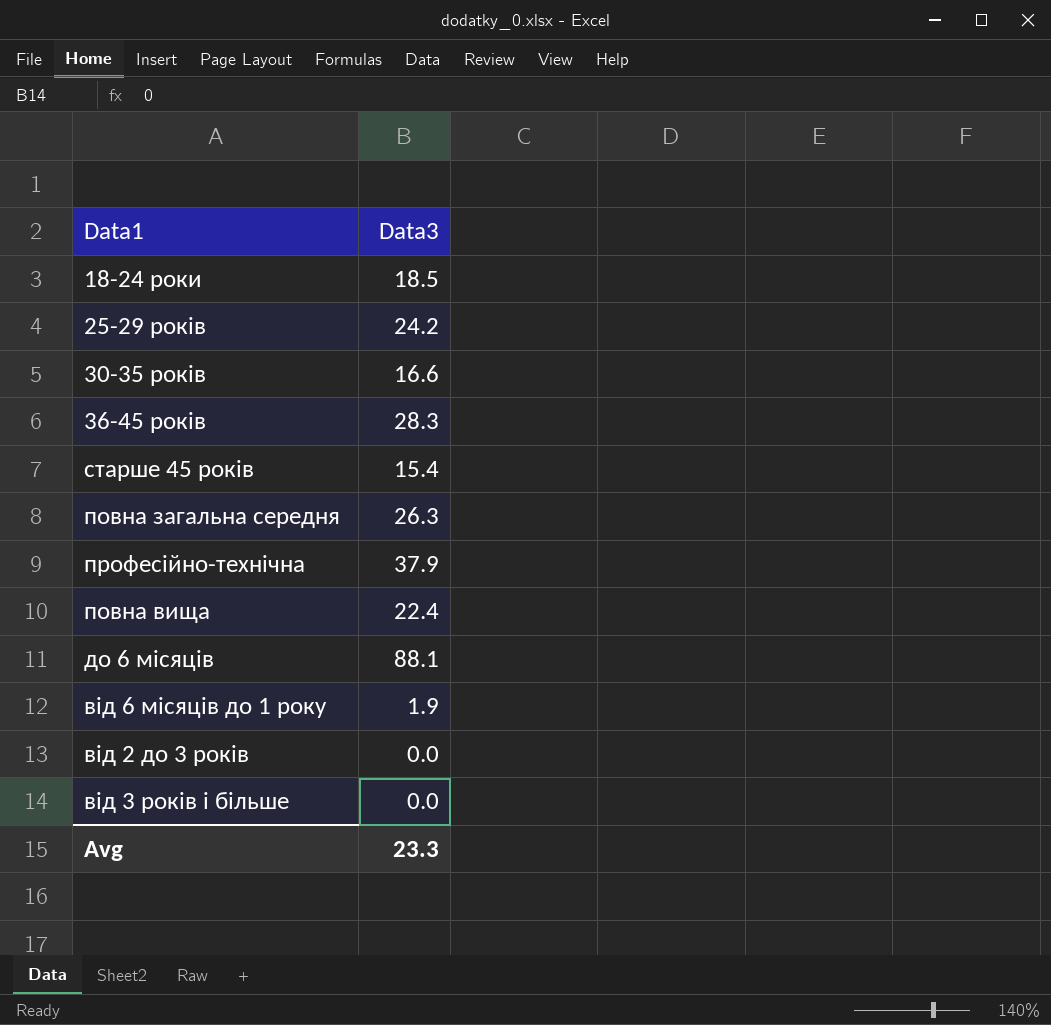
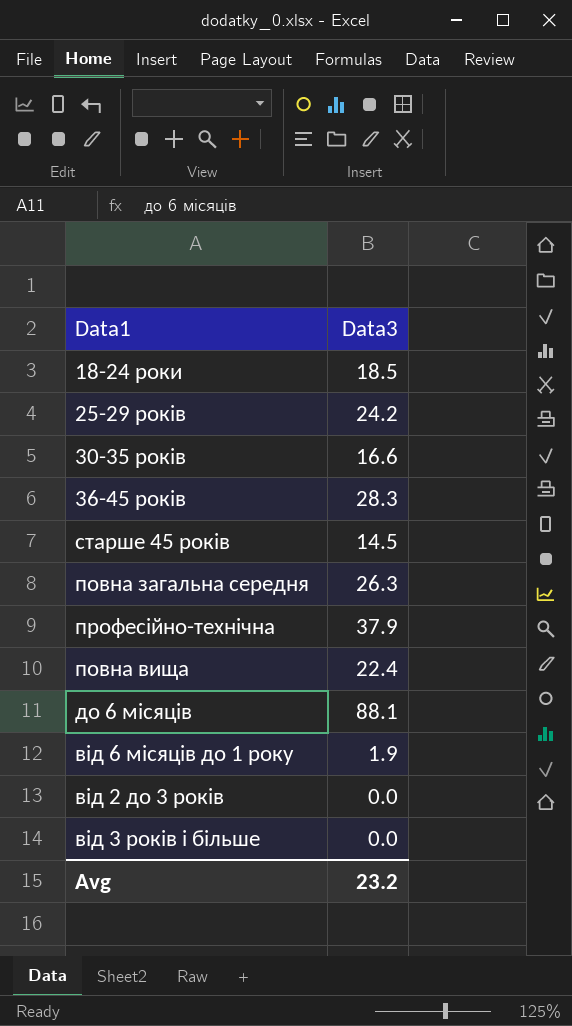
старше 45 років | Data3: 15.4 -> 14.5
Avg | Data3: 23.3 -> 23.2

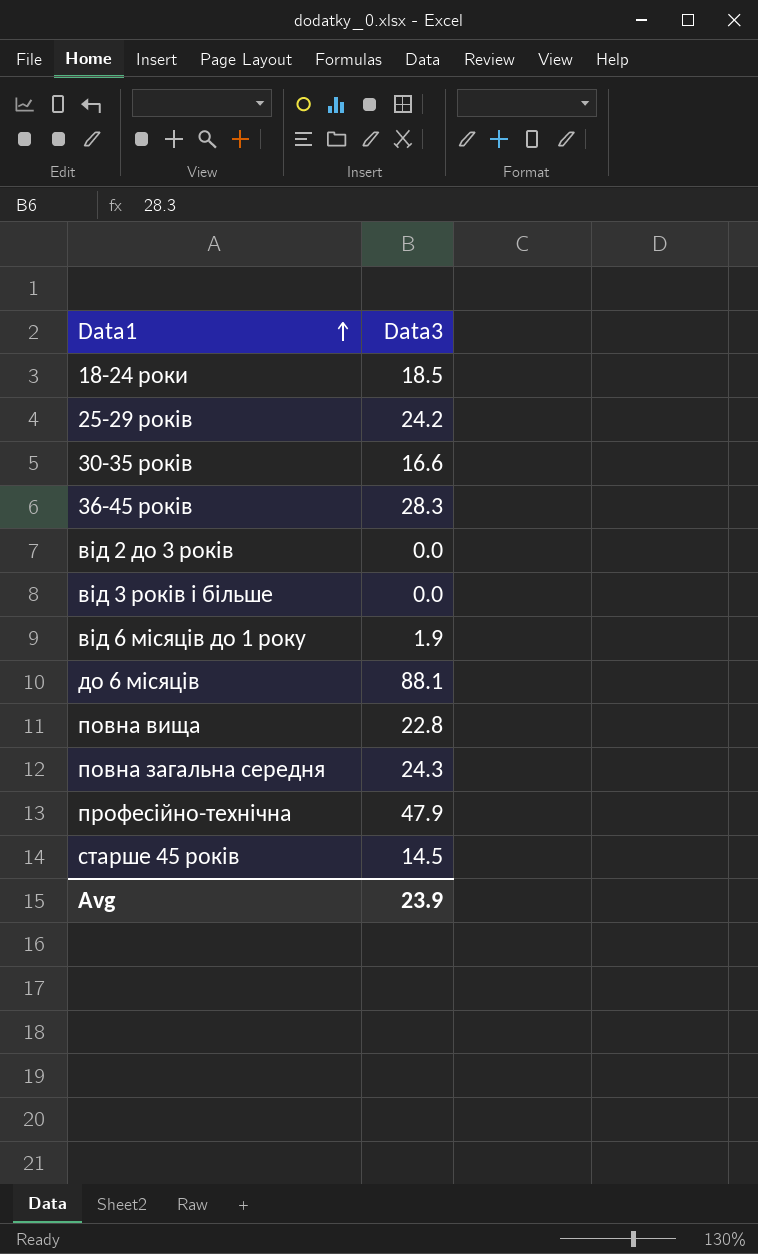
row order: none -> Data1 ascending
повна вища | Data3: 22.4 -> 22.8
повна загальна середня | Data3: 26.3 -> 24.3
професійно-технічна | Data3: 37.9 -> 47.9
Avg | Data3: 23.2 -> 23.9

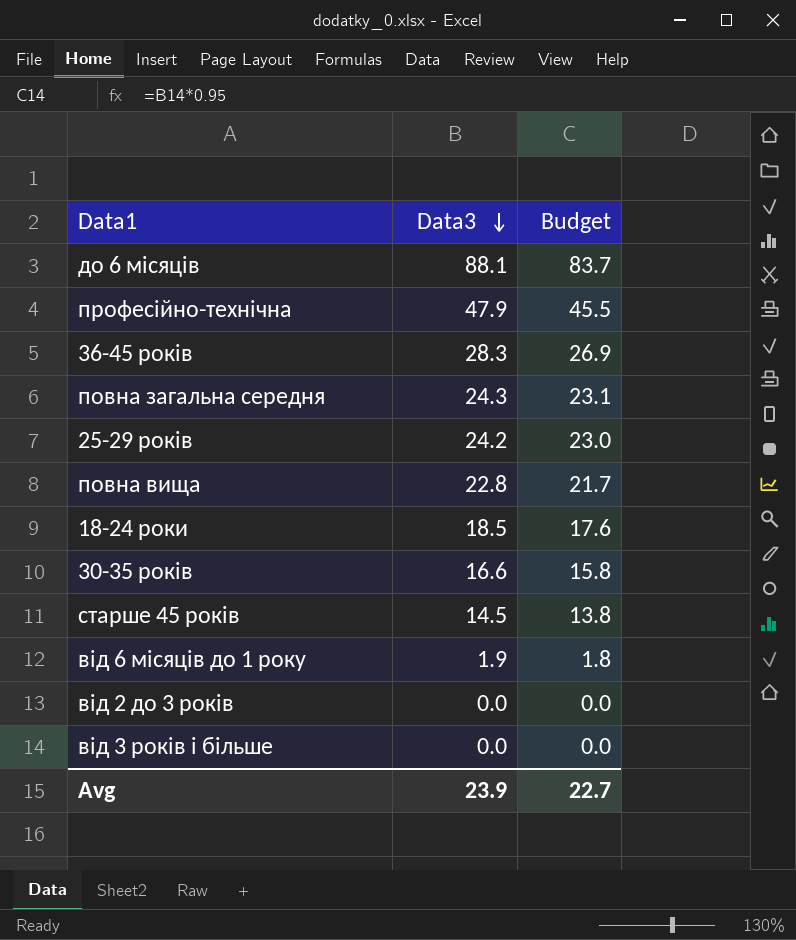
row order: Data1 ascending -> Data3 descending
column Budget | formula: none -> [Data3] * 0.95

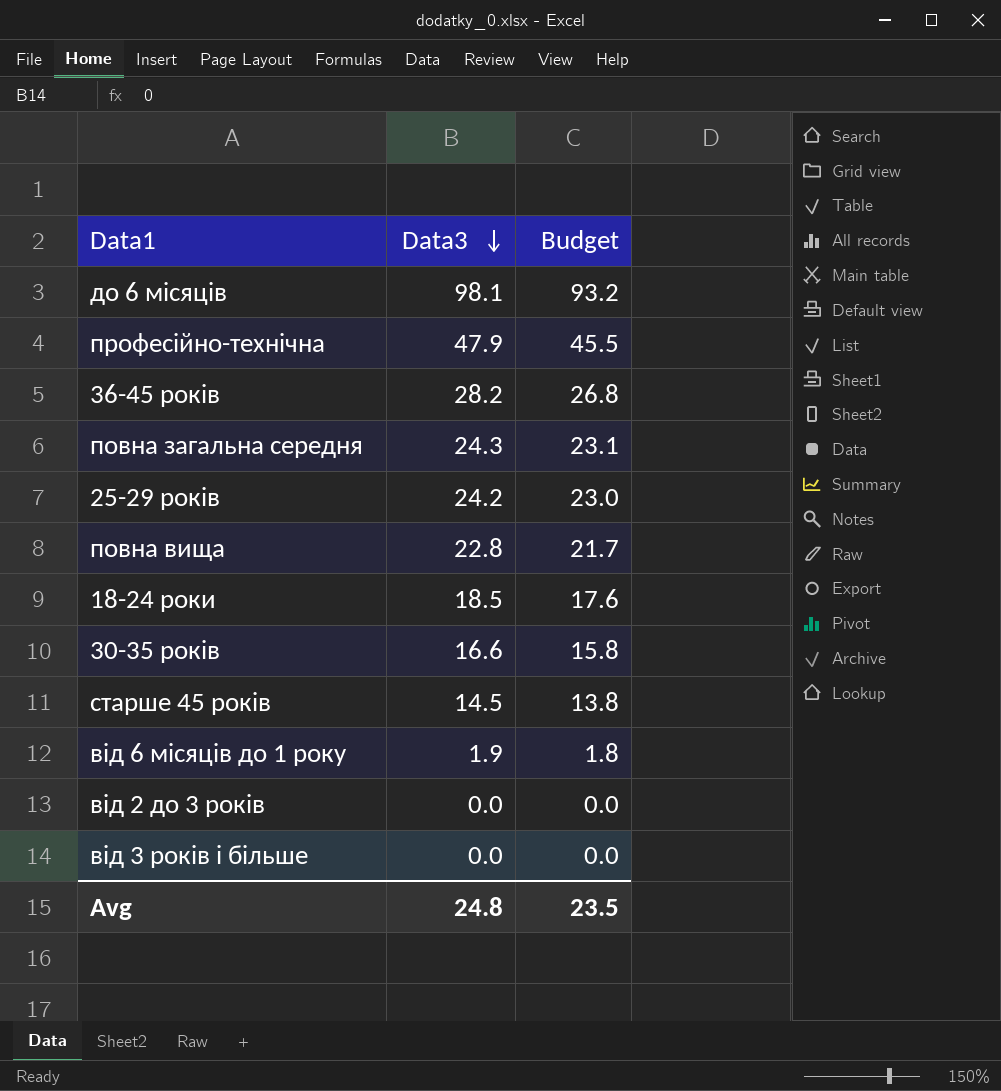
до 6 місяців | Data3: 88.1 -> 98.1
до 6 місяців | Budget: 83.7 -> 93.2
36-45 років | Data3: 28.3 -> 28.2
36-45 років | Budget: 26.9 -> 26.8
Avg | Data3: 23.9 -> 24.8
Avg | Budget: 22.7 -> 23.5

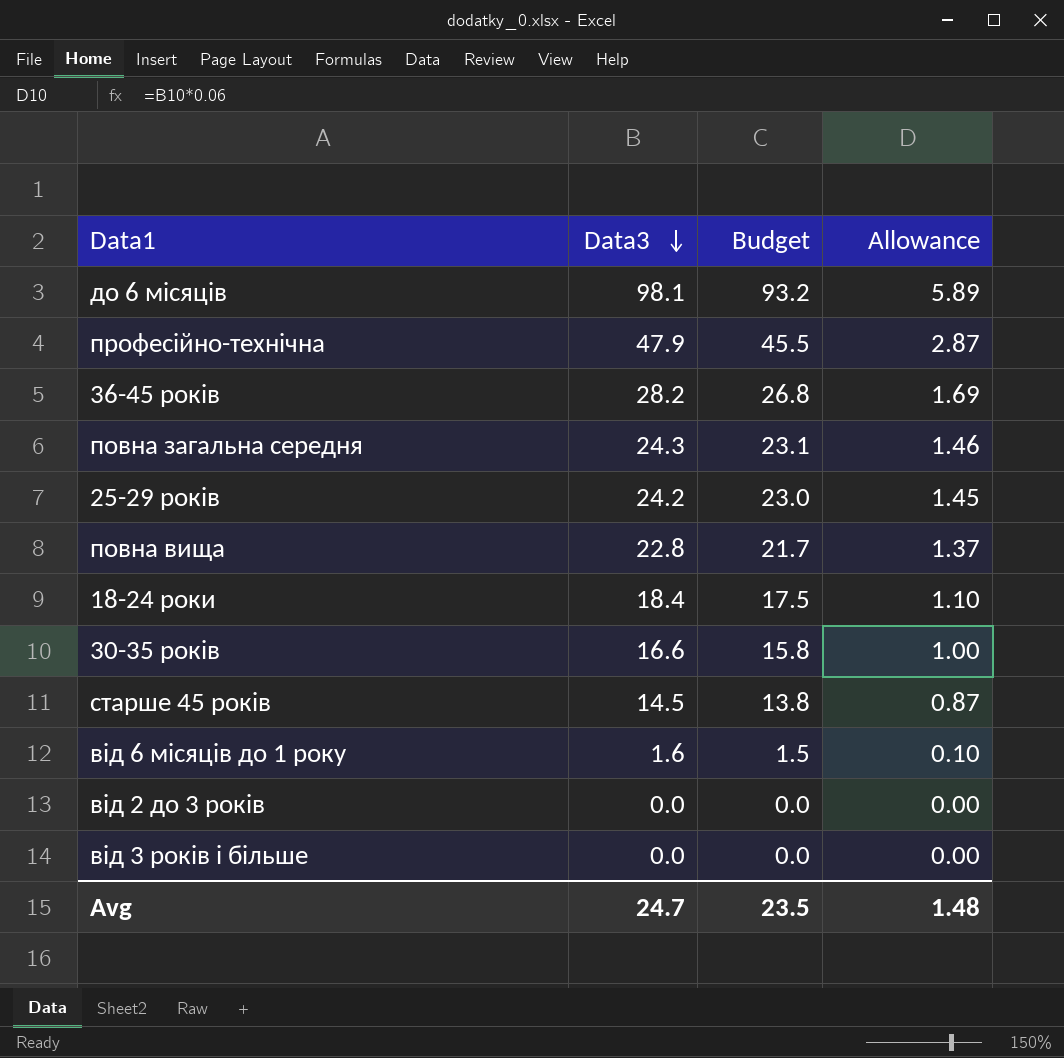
column Allowance | formula: none -> [Data3] * 0.06
18-24 роки | Data3: 18.5 -> 18.4
18-24 роки | Budget: 17.6 -> 17.5
від 6 місяців до 1 року | Data3: 1.9 -> 1.6
від 6 місяців до 1 року | Budget: 1.8 -> 1.5
Avg | Data3: 24.8 -> 24.7

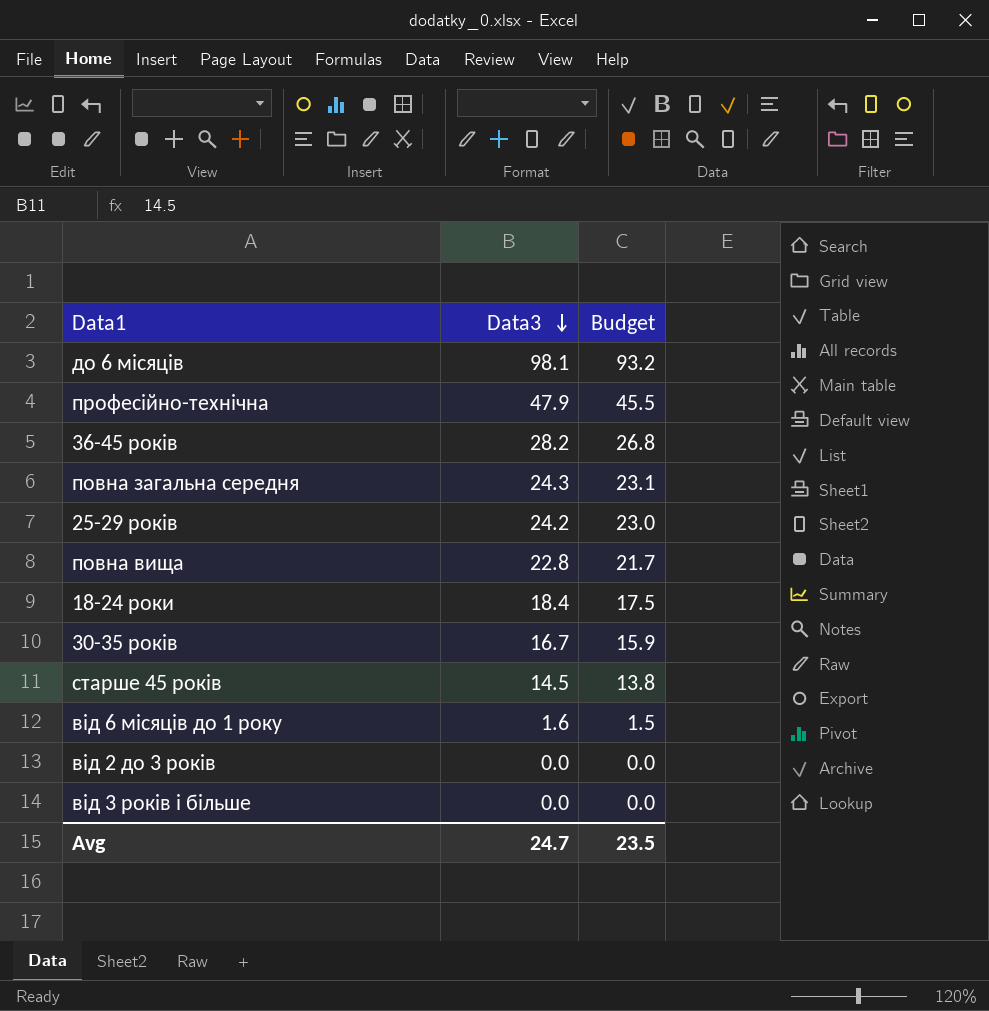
column Allowance | formula: [Data3] * 0.06 -> none
30-35 років | Data3: 16.6 -> 16.7
30-35 років | Budget: 15.8 -> 15.9

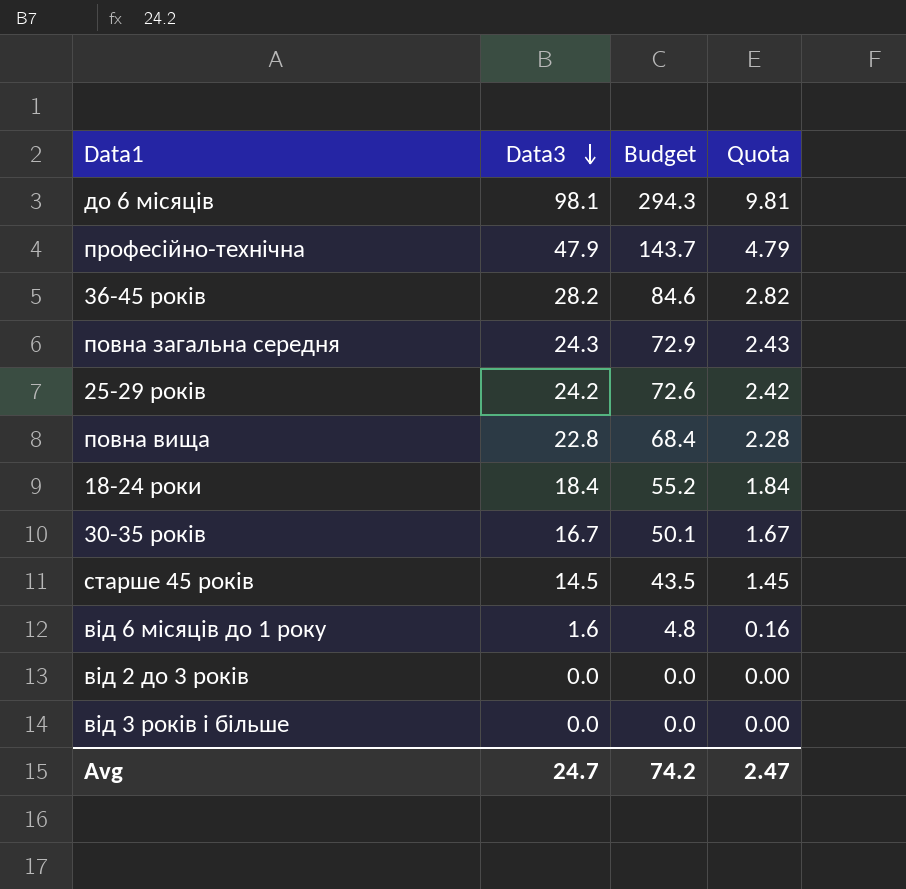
column Budget | formula: [Data3] * 0.95 -> [Data3] * 3
column Quota | formula: none -> [Data3] * 0.1
Avg | Budget: 23.5 -> 74.2

